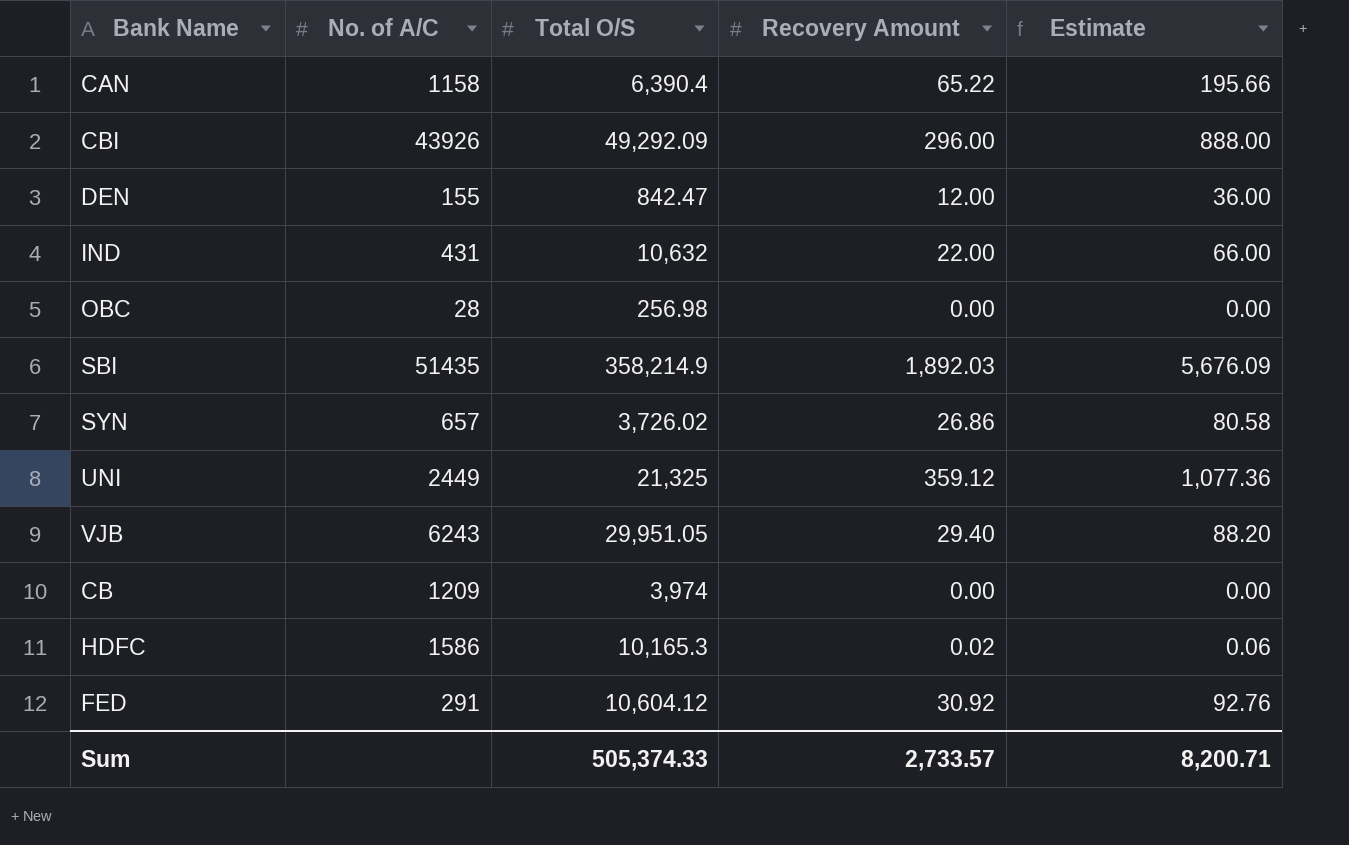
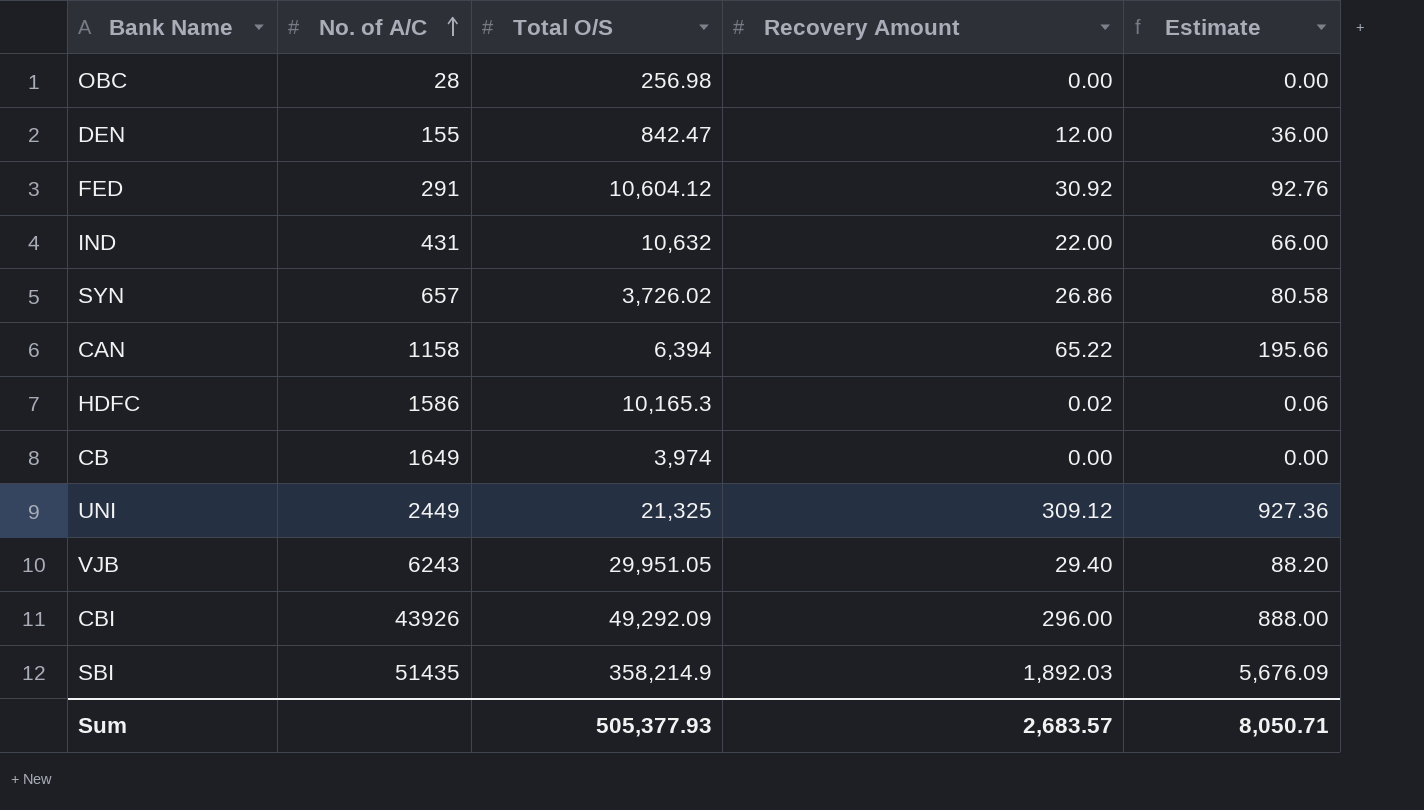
row order: none -> No. of A/C ascending
CAN | Total O/S: 6,390.4 -> 6,394
CB | No. of A/C: 1209 -> 1649
UNI | Recovery Amount: 359.12 -> 309.12
UNI | Estimate: 1,077.36 -> 927.36
Sum | Total O/S: 505,374.33 -> 505,377.93
Sum | Recovery Amount: 2,733.57 -> 2,683.57
Sum | Estimate: 8,200.71 -> 8,050.71

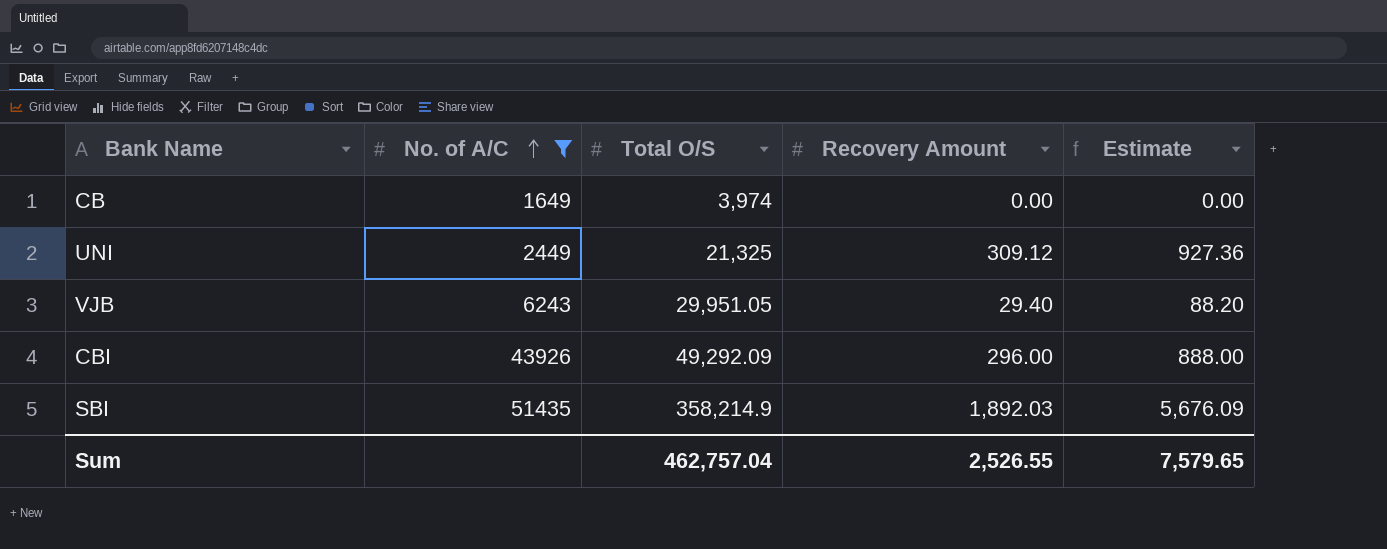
filter: none -> No. of A/C >= 1649
Sum | Total O/S: 505,377.93 -> 462,757.04
Sum | Recovery Amount: 2,683.57 -> 2,526.55
Sum | Estimate: 8,050.71 -> 7,579.65

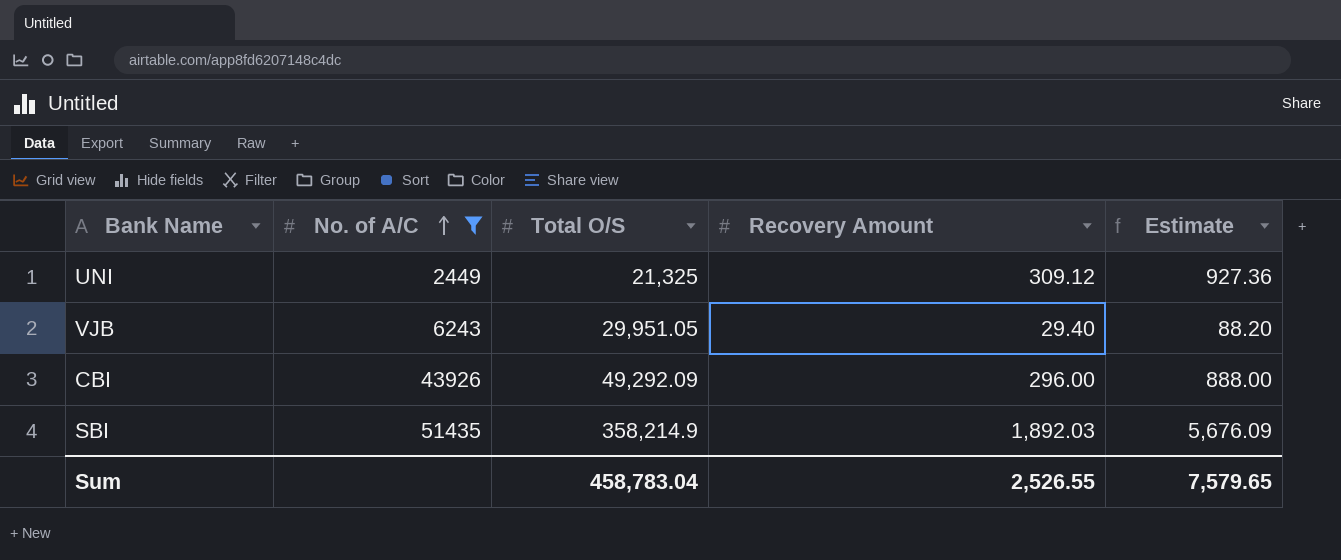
row CB: 1649 | 3,974 | 0.00 | 0.00 -> none
Sum | Total O/S: 462,757.04 -> 458,783.04

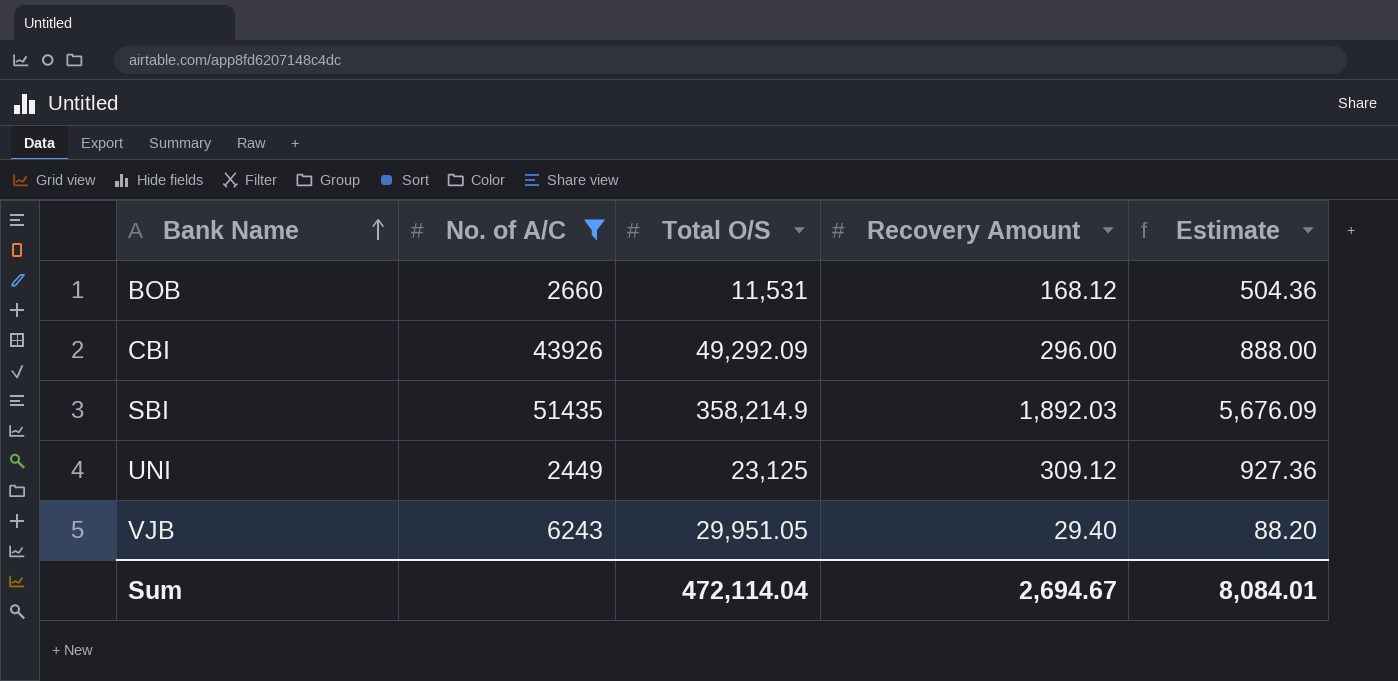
row order: No. of A/C ascending -> Bank Name ascending
row BOB: none -> 2660 | 11,531 | 168.12 | 504.36
UNI | Total O/S: 21,325 -> 23,125
Sum | Total O/S: 458,783.04 -> 472,114.04
Sum | Recovery Amount: 2,526.55 -> 2,694.67
Sum | Estimate: 7,579.65 -> 8,084.01

